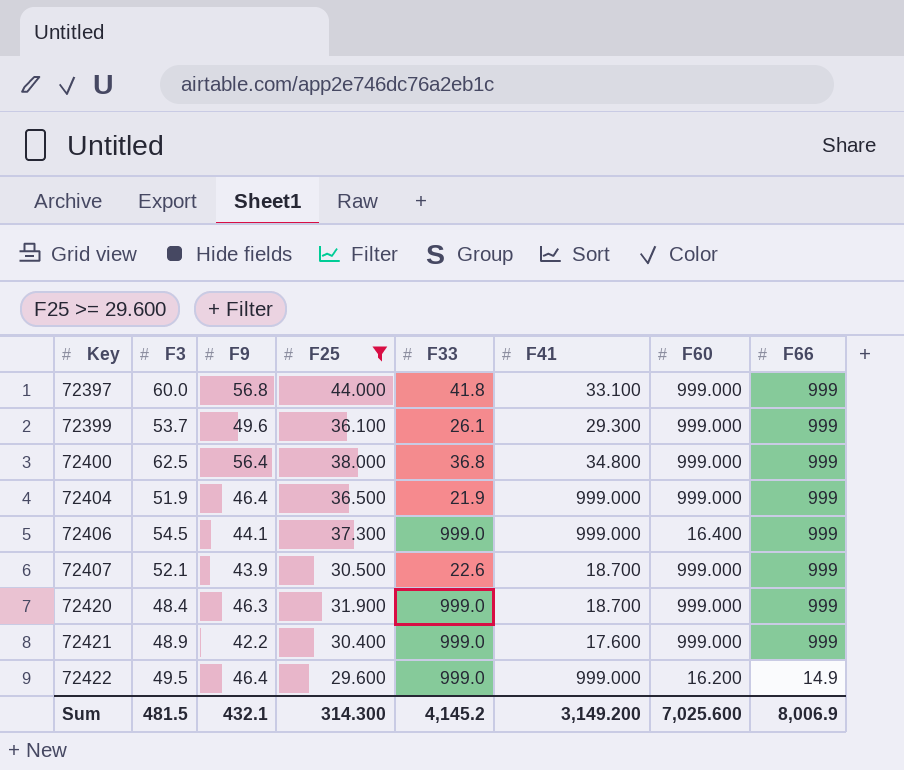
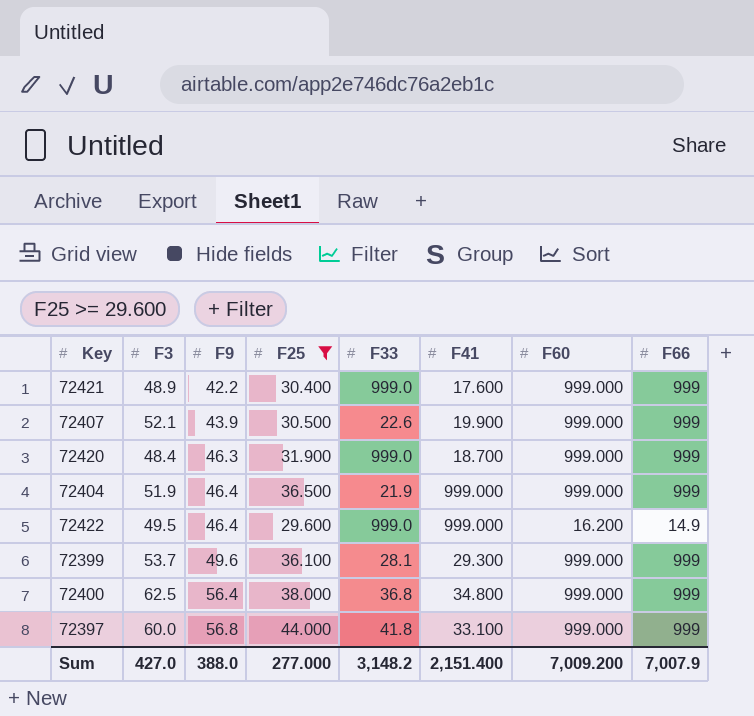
row order: Key ascending -> F9 ascending
row 72406: 54.5 | 44.1 | 37.300 | 999.0 | 999.000 | 16.400 | 999 -> none
72407 | F41: 18.700 -> 19.900
72399 | F33: 26.1 -> 28.1
Sum | F3: 481.5 -> 427.0
Sum | F9: 432.1 -> 388.0
Sum | F25: 314.300 -> 277.000
Sum | F33: 4,145.2 -> 3,148.2
Sum | F41: 3,149.200 -> 2,151.400
Sum | F60: 7,025.600 -> 7,009.200
Sum | F66: 8,006.9 -> 7,007.9

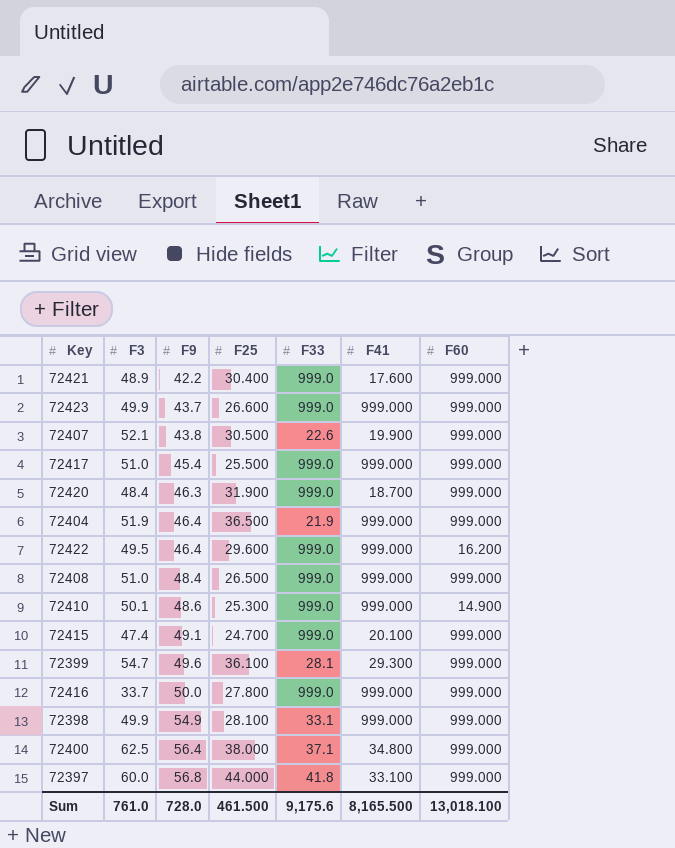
filter: F25 >= 29.600 -> none
column F66 | position: 8 -> none
72407 | F9: 43.9 -> 43.8
72399 | F3: 53.7 -> 54.7
72400 | F33: 36.8 -> 37.1
Sum | F3: 427.0 -> 761.0
Sum | F9: 388.0 -> 728.0
Sum | F25: 277.000 -> 461.500
Sum | F33: 3,148.2 -> 9,175.6
Sum | F41: 2,151.400 -> 8,165.500
Sum | F60: 7,009.200 -> 13,018.100

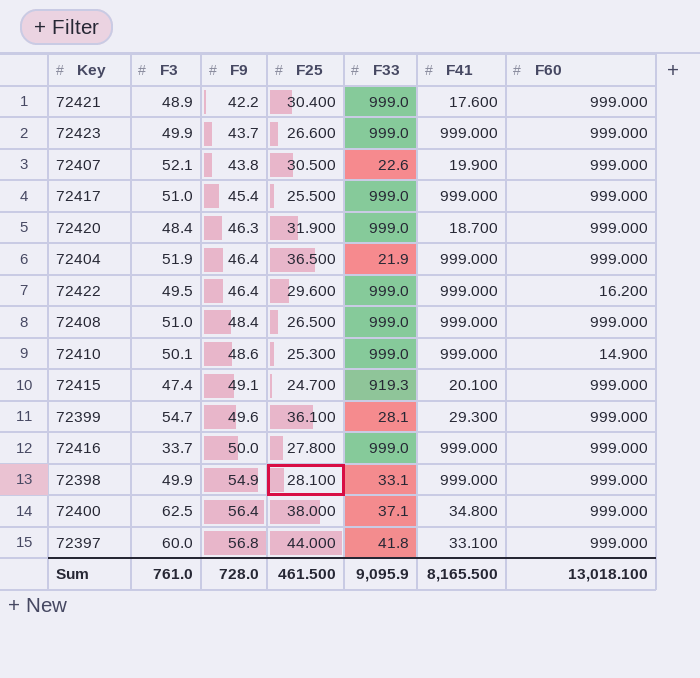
72415 | F33: 999.0 -> 919.3
Sum | F33: 9,175.6 -> 9,095.9

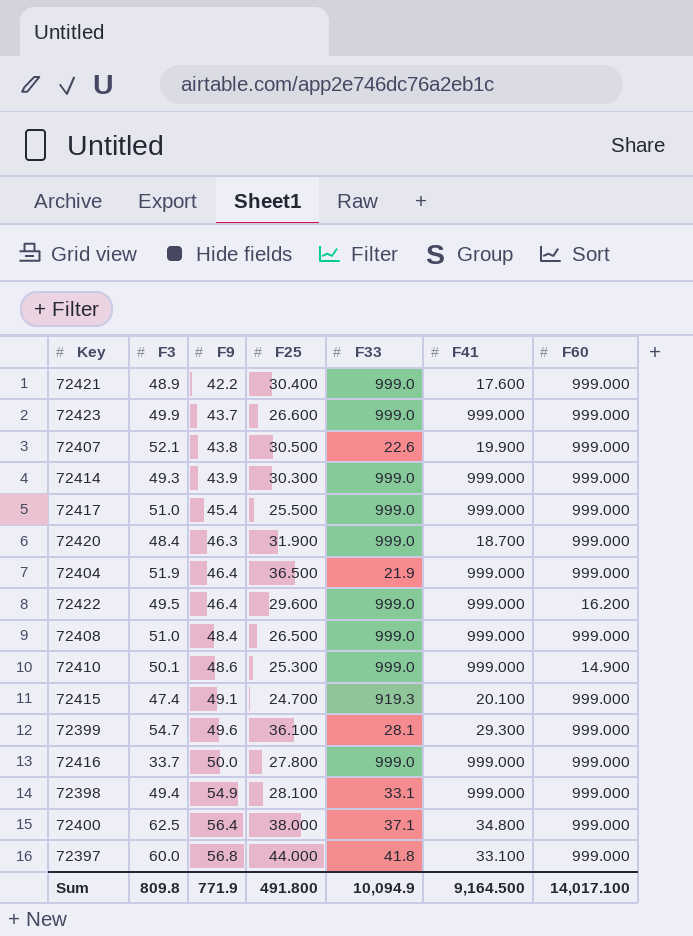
row 72414: none -> 49.3 | 43.9 | 30.300 | 999.0 | 999.000 | 999.000
72398 | F3: 49.9 -> 49.4
Sum | F3: 761.0 -> 809.8
Sum | F9: 728.0 -> 771.9
Sum | F25: 461.500 -> 491.800
Sum | F33: 9,095.9 -> 10,094.9
Sum | F41: 8,165.500 -> 9,164.500
Sum | F60: 13,018.100 -> 14,017.100

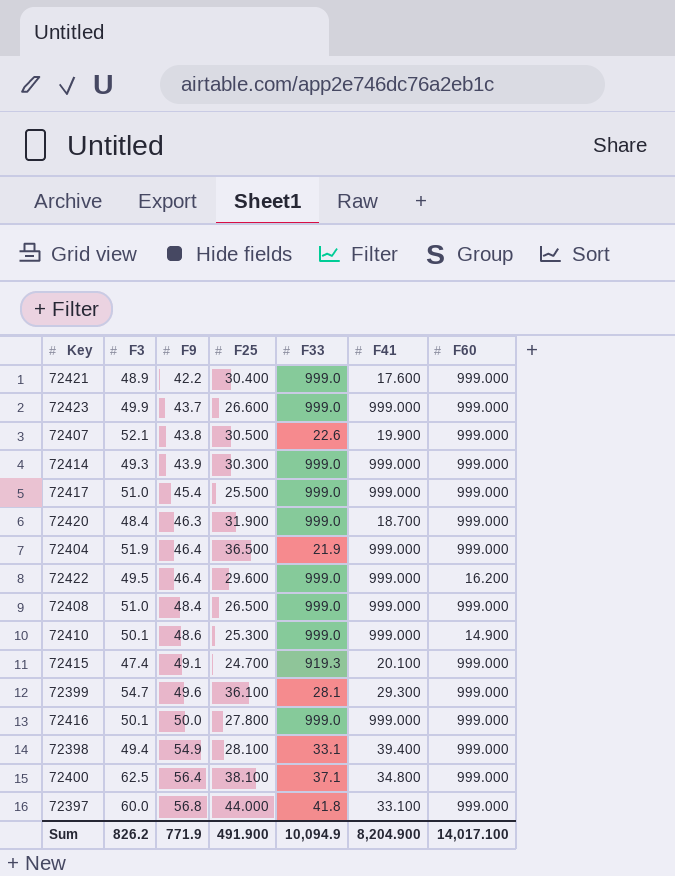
72416 | F3: 33.7 -> 50.1
72398 | F41: 999.000 -> 39.400
72400 | F25: 38.000 -> 38.100
Sum | F3: 809.8 -> 826.2
Sum | F25: 491.800 -> 491.900
Sum | F41: 9,164.500 -> 8,204.900

